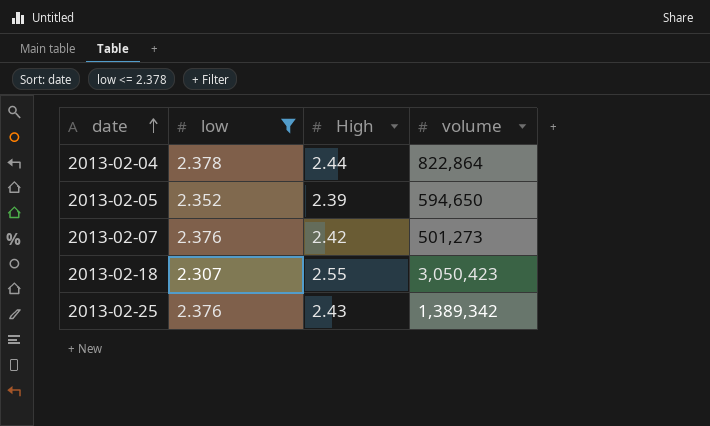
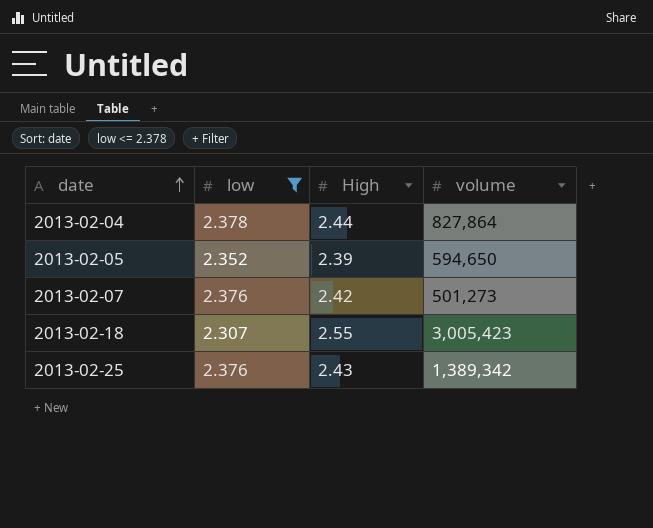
2013-02-04 | volume: 822,864 -> 827,864
2013-02-18 | volume: 3,050,423 -> 3,005,423

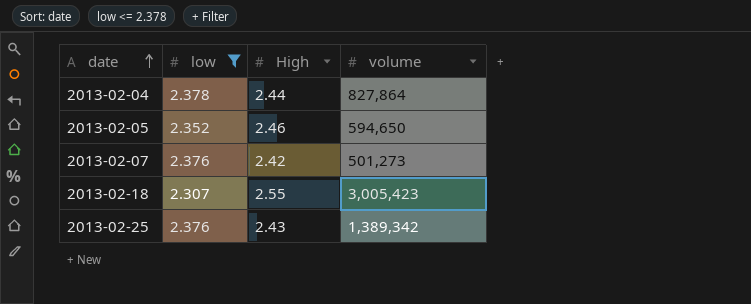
2013-02-05 | High: 2.39 -> 2.46

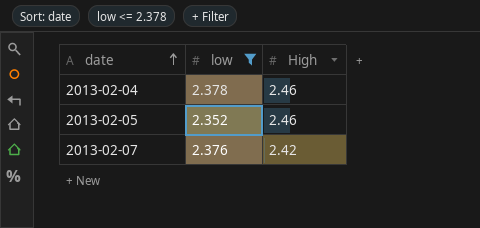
column volume | position: 4 -> none
row 2013-02-18: 2.307 | 2.55 | 3,005,423 -> none
row 2013-02-25: 2.376 | 2.43 | 1,389,342 -> none
2013-02-04 | High: 2.44 -> 2.46

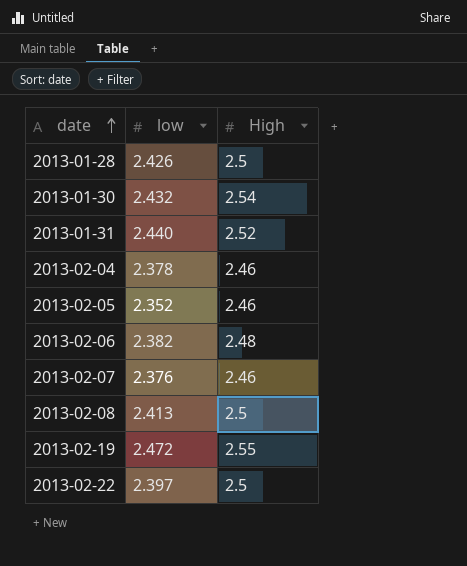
filter: low <= 2.378 -> none
2013-02-07 | High: 2.42 -> 2.46

